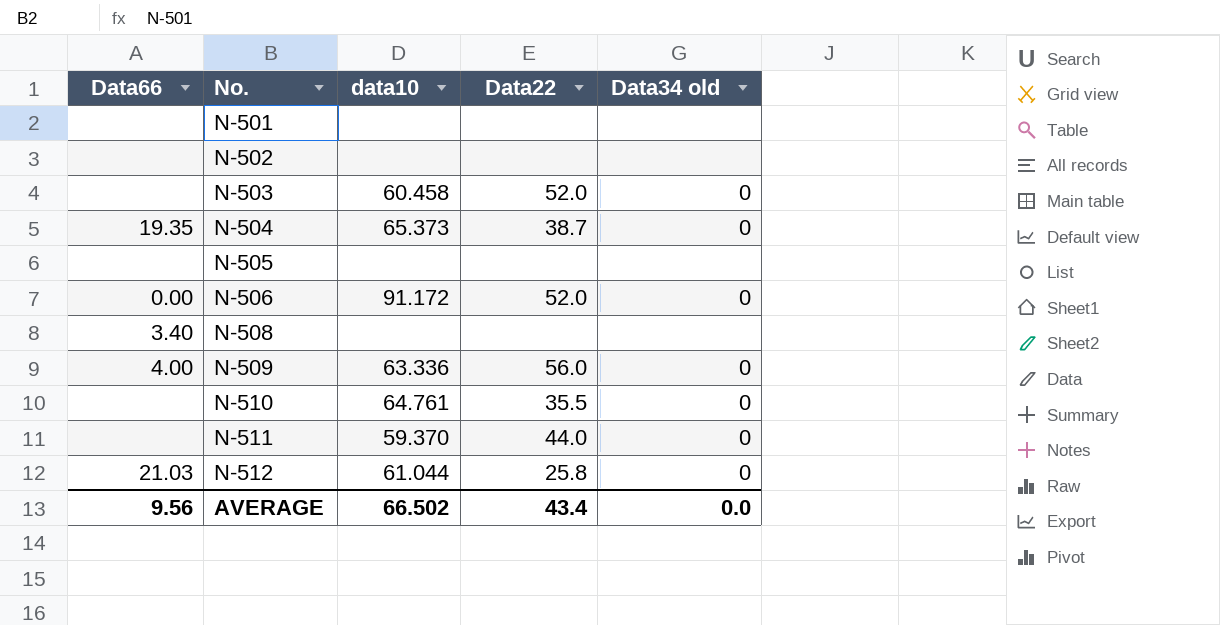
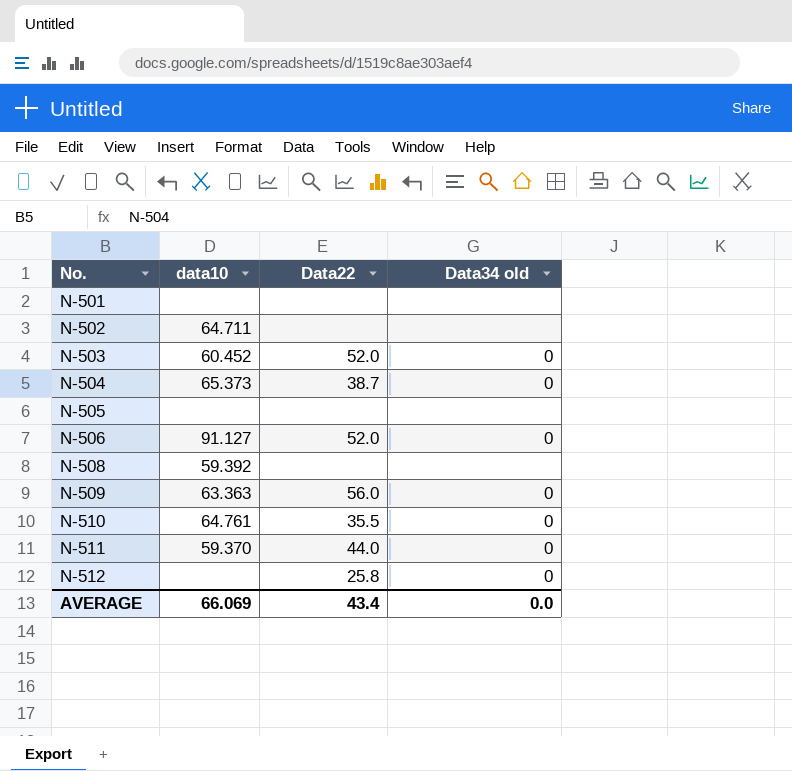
column Data66 | position: 1 -> none
N-502 | data10: none -> 64.711
N-503 | data10: 60.458 -> 60.452
N-506 | data10: 91.172 -> 91.127
N-508 | data10: none -> 59.392
N-509 | data10: 63.336 -> 63.363
N-512 | data10: 61.044 -> none
AVERAGE | data10: 66.502 -> 66.069

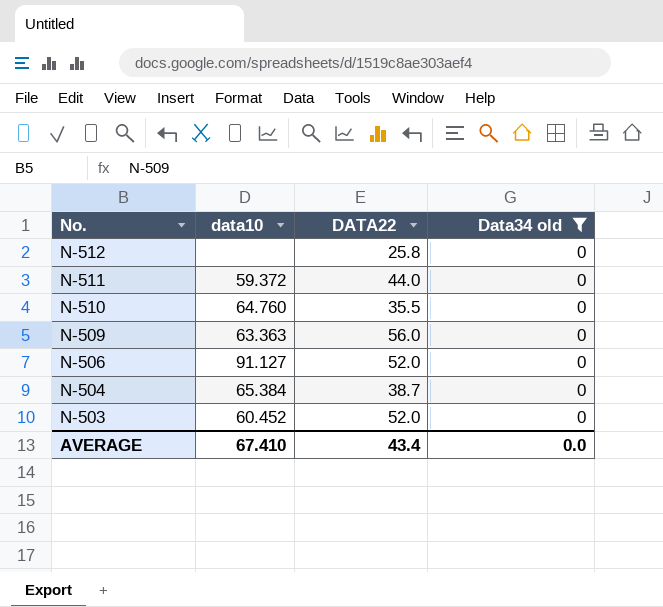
filter: none -> Data34 old = 0
row order: No. ascending -> No. descending
column name: Data22 -> DATA22
N-511 | data10: 59.370 -> 59.372
N-510 | data10: 64.761 -> 64.760
N-504 | data10: 65.373 -> 65.384
AVERAGE | data10: 66.069 -> 67.410

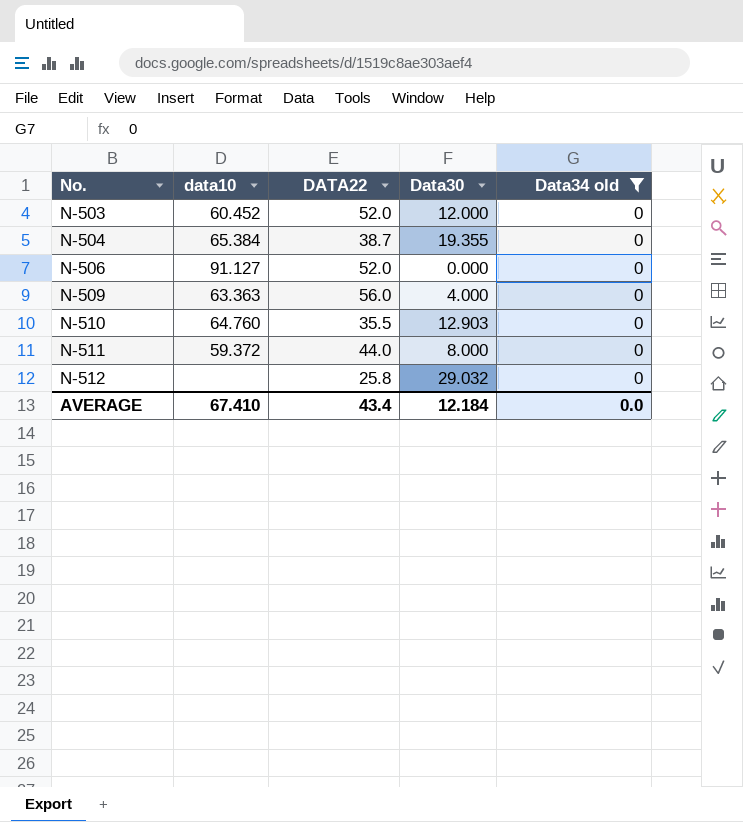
row order: No. descending -> No. ascending
column Data30 | position: none -> 4

